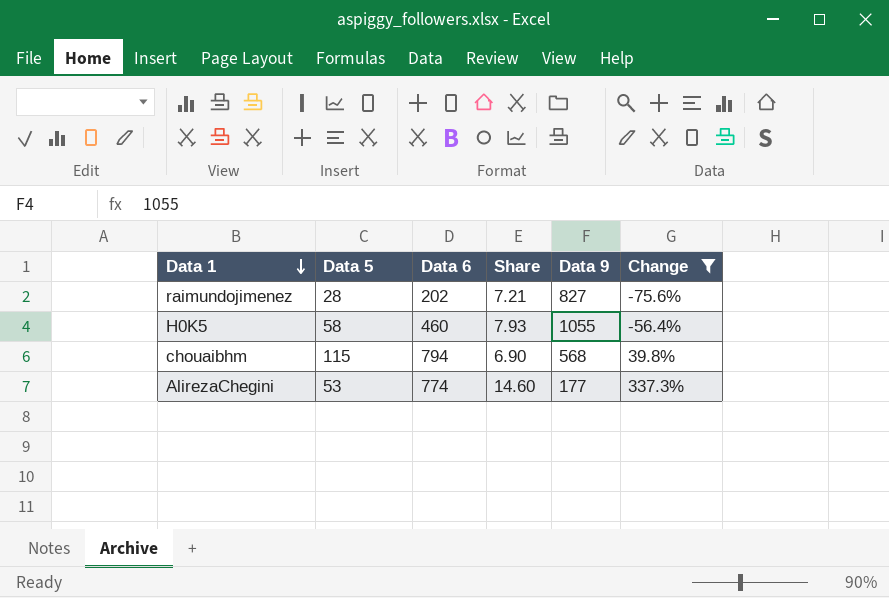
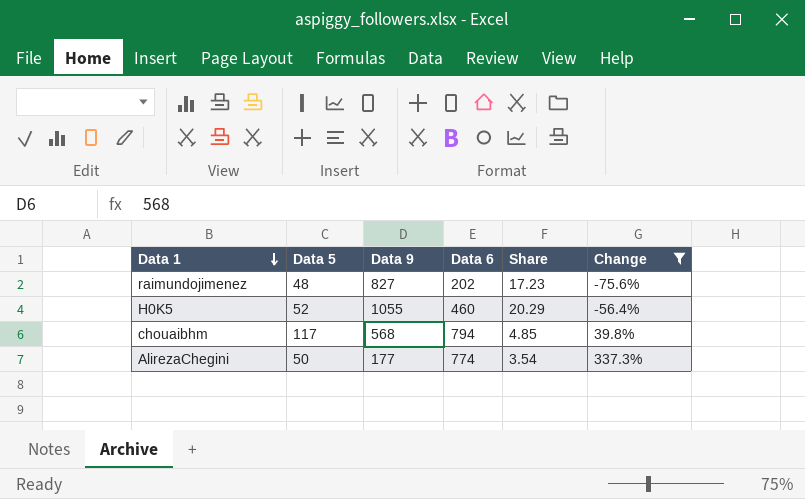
column Data 9 | position: 5 -> 3
column Share | formula: [Data 6] / [Data 5] -> [Data 9] / [Data 5]
raimundojimenez | Data 5: 28 -> 48
H0K5 | Data 5: 58 -> 52
chouaibhm | Data 5: 115 -> 117
AlirezaChegini | Data 5: 53 -> 50

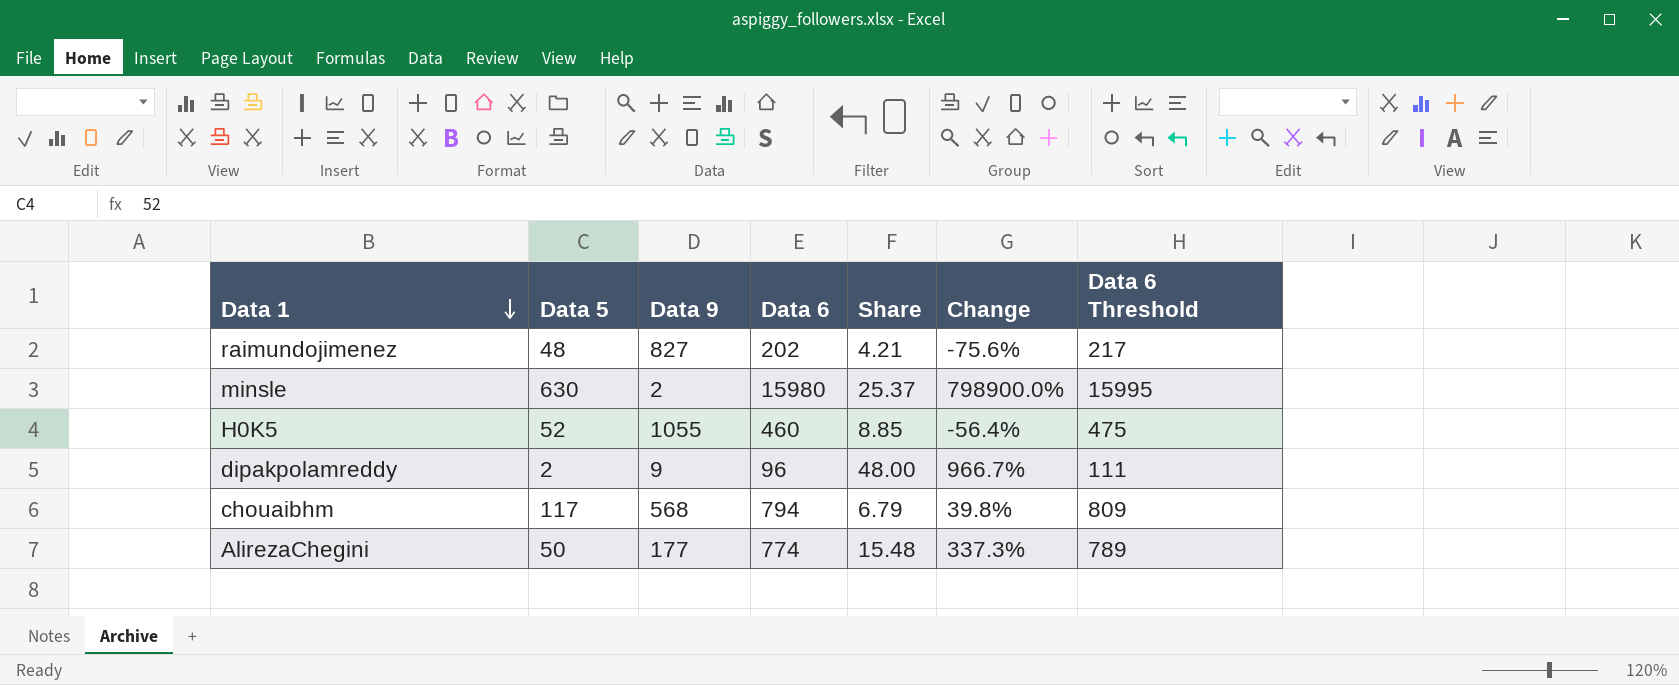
filter: Change <= 337.3% -> none
column Share | formula: [Data 9] / [Data 5] -> [Data 6] / [Data 5]
column Data 6 Threshold | formula: none -> [Data 6] + 15

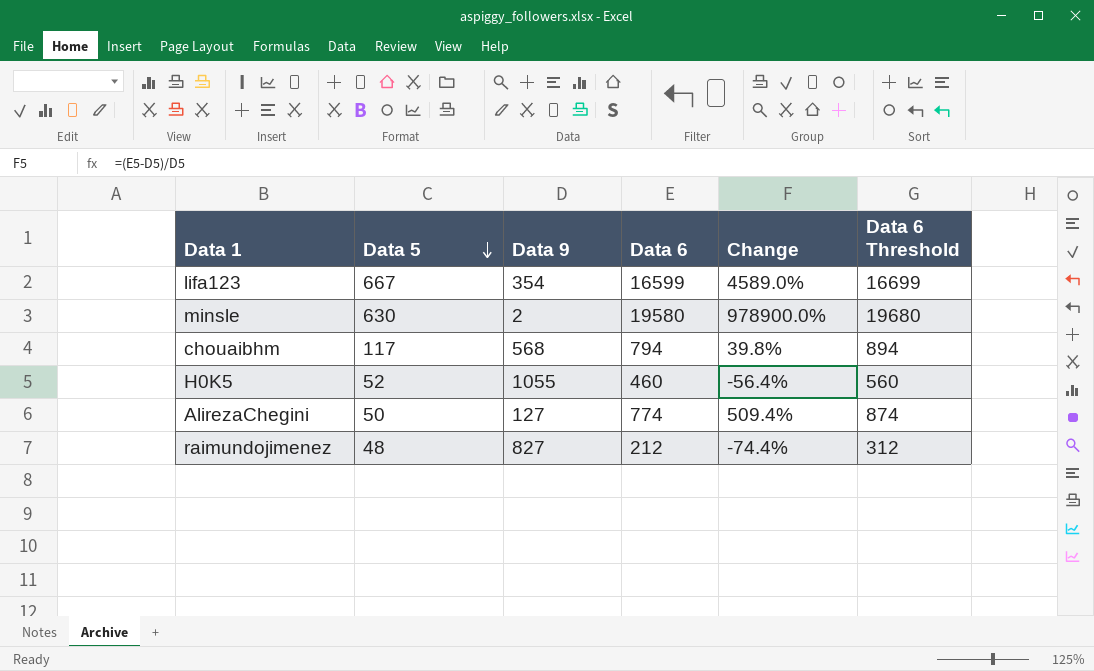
row order: Data 1 descending -> Data 5 descending
column Share | formula: [Data 6] / [Data 5] -> none
column Data 6 Threshold | formula: [Data 6] + 15 -> [Data 6] + 100
row dipakpolamreddy: 2 | 9 | 96 | 48.00 | 966.7% | 111 -> none
row lifa123: none -> 667 | 354 | 16599 | 4589.0% | 16699
minsle | Data 6: 15980 -> 19580
minsle | Change: 798900.0% -> 978900.0%
AlirezaChegini | Data 9: 177 -> 127
AlirezaChegini | Change: 337.3% -> 509.4%
raimundojimenez | Data 6: 202 -> 212
raimundojimenez | Change: -75.6% -> -74.4%

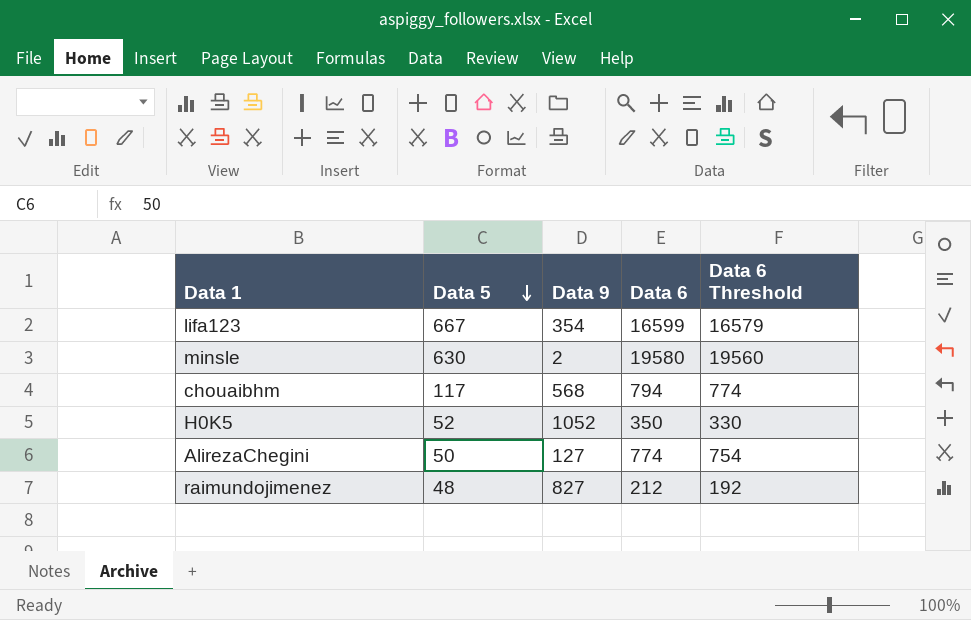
column Change | formula: ([Data 6] - [Data 9]) / [Data 9] -> none
column Data 6 Threshold | formula: [Data 6] + 100 -> [Data 6] - 20
H0K5 | Data 9: 1055 -> 1052
H0K5 | Data 6: 460 -> 350

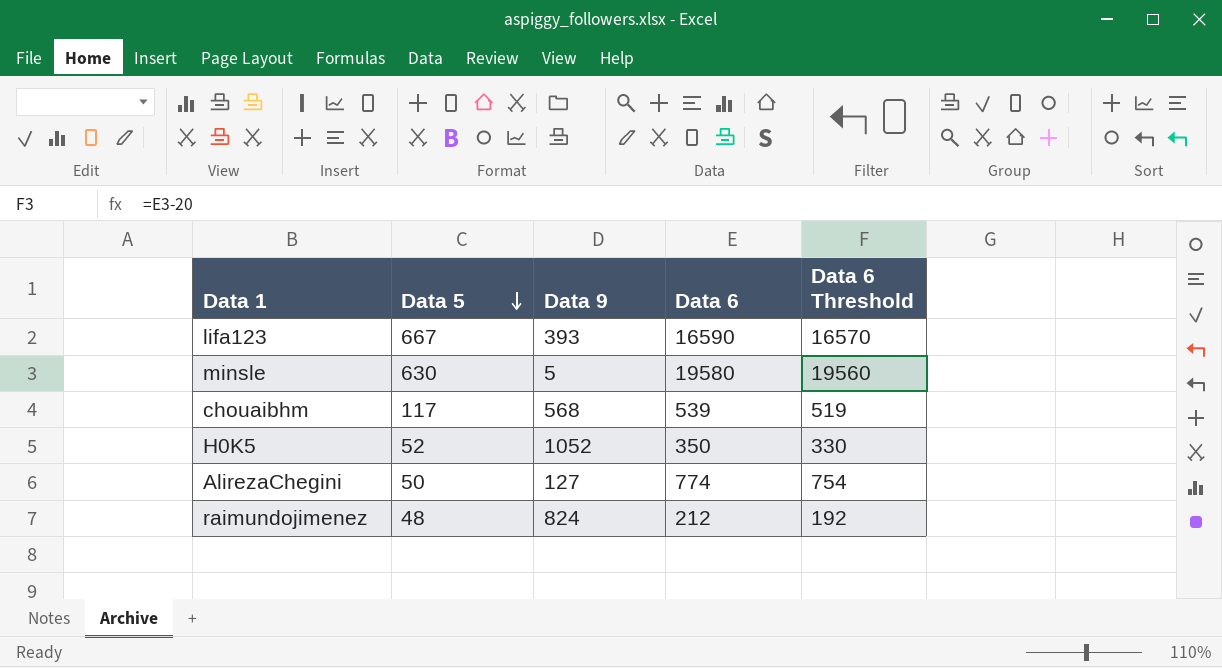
lifa123 | Data 9: 354 -> 393
lifa123 | Data 6: 16599 -> 16590
lifa123 | Data 6 Threshold: 16579 -> 16570
minsle | Data 9: 2 -> 5
chouaibhm | Data 6: 794 -> 539
chouaibhm | Data 6 Threshold: 774 -> 519
raimundojimenez | Data 9: 827 -> 824

